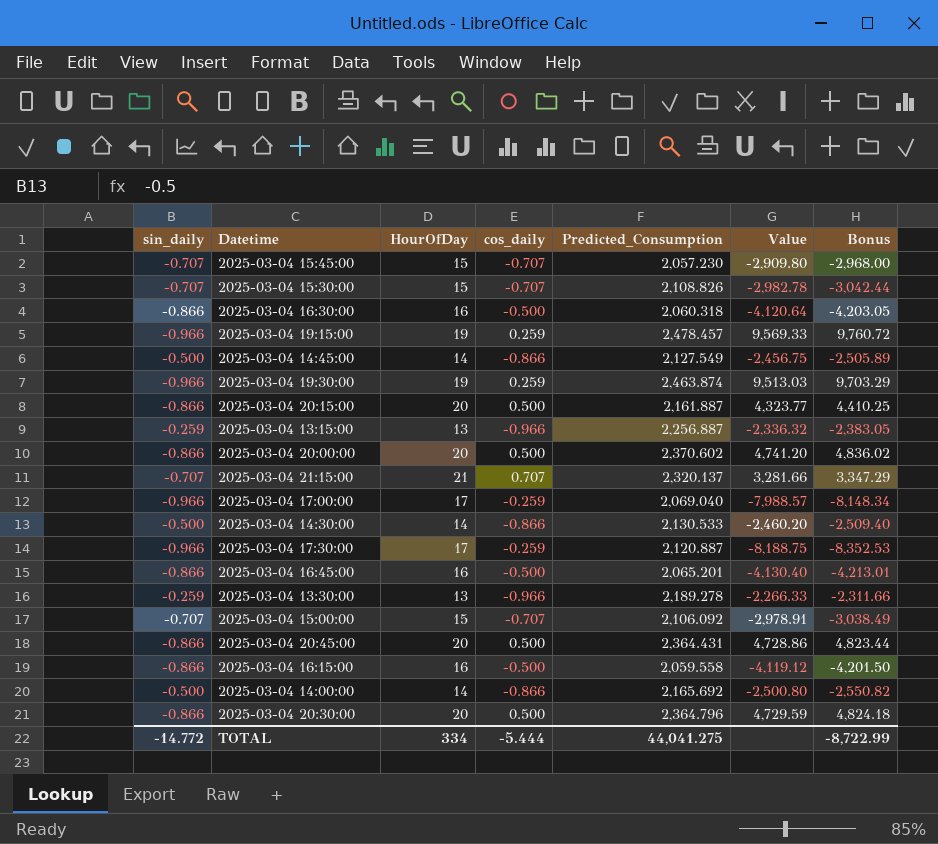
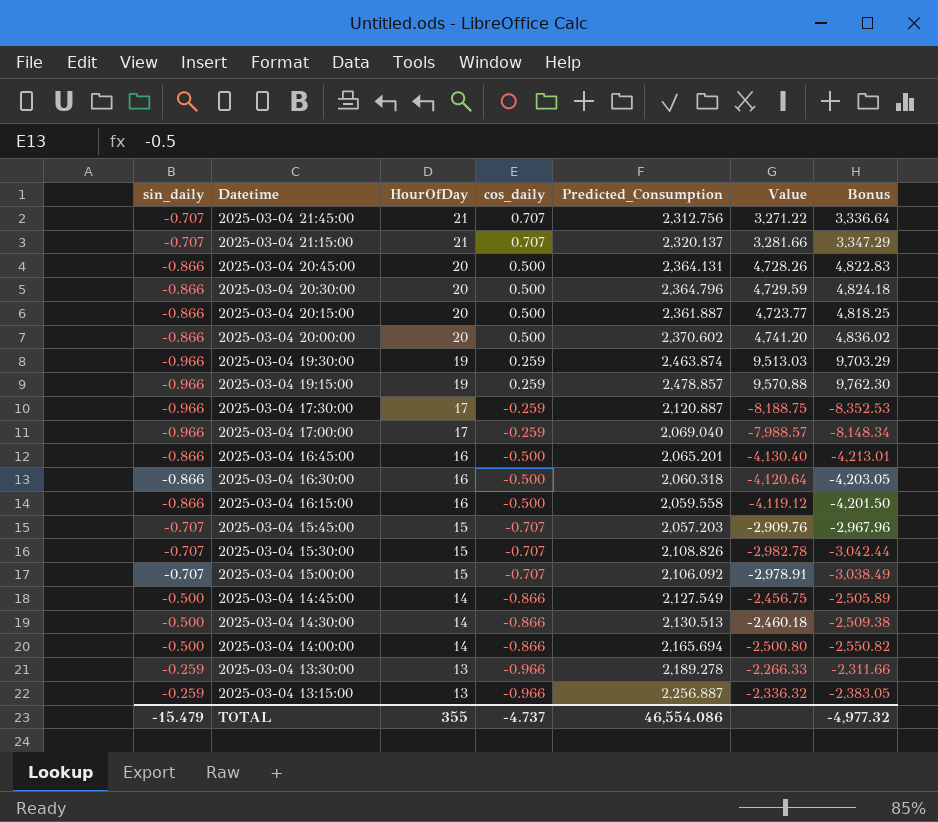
row order: none -> Datetime descending
row 2025-03-04 21:45:00: none -> -0.707 | 21 | 0.707 | 2,312.756 | 3,271.22 | 3,336.64
2025-03-04 20:45:00 | Predicted_Consumption: 2,364.431 -> 2,364.131
2025-03-04 20:45:00 | Value: 4,728.86 -> 4,728.26
2025-03-04 20:45:00 | Bonus: 4,823.44 -> 4,822.83
2025-03-04 20:15:00 | Predicted_Consumption: 2,161.887 -> 2,361.887
2025-03-04 20:15:00 | Value: 4,323.77 -> 4,723.77
2025-03-04 20:15:00 | Bonus: 4,410.25 -> 4,818.25
2025-03-04 19:15:00 | Predicted_Consumption: 2,478.457 -> 2,478.857
2025-03-04 19:15:00 | Value: 9,569.33 -> 9,570.88
2025-03-04 19:15:00 | Bonus: 9,760.72 -> 9,762.30
2025-03-04 15:45:00 | Predicted_Consumption: 2,057.230 -> 2,057.203
2025-03-04 15:45:00 | Value: -2,909.80 -> -2,909.76
2025-03-04 15:45:00 | Bonus: -2,968.00 -> -2,967.96
2025-03-04 14:30:00 | Predicted_Consumption: 2,130.533 -> 2,130.513
2025-03-04 14:30:00 | Value: -2,460.20 -> -2,460.18
2025-03-04 14:30:00 | Bonus: -2,509.40 -> -2,509.38
2025-03-04 14:00:00 | Predicted_Consumption: 2,165.692 -> 2,165.694
TOTAL | sin_daily: -14.772 -> -15.479
TOTAL | HourOfDay: 334 -> 355
TOTAL | cos_daily: -5.444 -> -4.737
TOTAL | Predicted_Consumption: 44,041.275 -> 46,554.086
TOTAL | Bonus: -8,722.99 -> -4,977.32

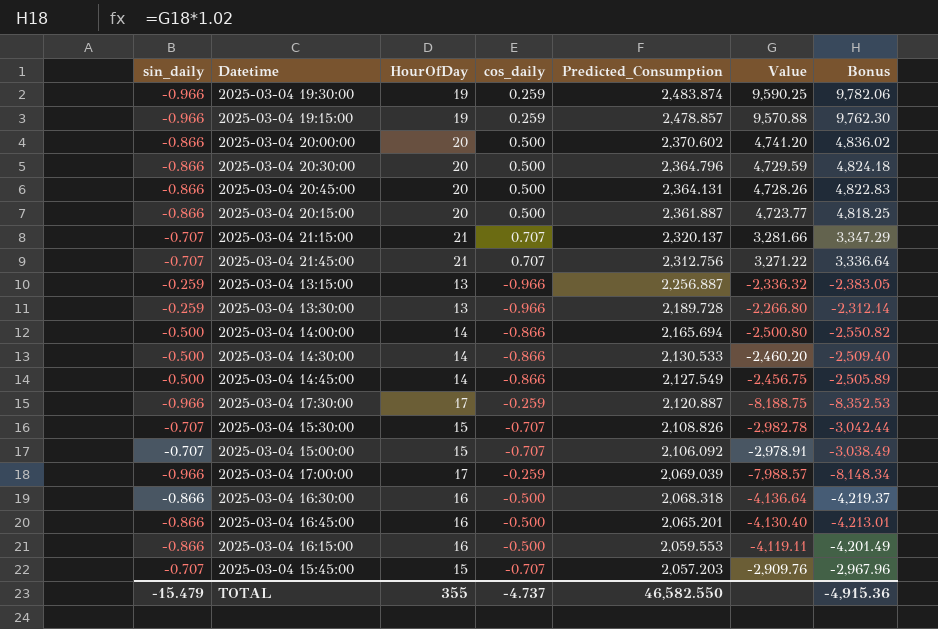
row order: Datetime descending -> Predicted_Consumption descending
2025-03-04 19:30:00 | Predicted_Consumption: 2,463.874 -> 2,483.874
2025-03-04 19:30:00 | Value: 9,513.03 -> 9,590.25
2025-03-04 19:30:00 | Bonus: 9,703.29 -> 9,782.06
2025-03-04 13:30:00 | Predicted_Consumption: 2,189.278 -> 2,189.728
2025-03-04 13:30:00 | Value: -2,266.33 -> -2,266.80
2025-03-04 13:30:00 | Bonus: -2,311.66 -> -2,312.14
2025-03-04 14:30:00 | Predicted_Consumption: 2,130.513 -> 2,130.533
2025-03-04 14:30:00 | Value: -2,460.18 -> -2,460.20
2025-03-04 14:30:00 | Bonus: -2,509.38 -> -2,509.40
2025-03-04 17:00:00 | Predicted_Consumption: 2,069.040 -> 2,069.039
2025-03-04 16:30:00 | Predicted_Consumption: 2,060.318 -> 2,068.318
2025-03-04 16:30:00 | Value: -4,120.64 -> -4,136.64
2025-03-04 16:30:00 | Bonus: -4,203.05 -> -4,219.37
2025-03-04 16:15:00 | Predicted_Consumption: 2,059.558 -> 2,059.553
2025-03-04 16:15:00 | Value: -4,119.12 -> -4,119.11
2025-03-04 16:15:00 | Bonus: -4,201.50 -> -4,201.49
TOTAL | Predicted_Consumption: 46,554.086 -> 46,582.550
TOTAL | Bonus: -4,977.32 -> -4,915.36

